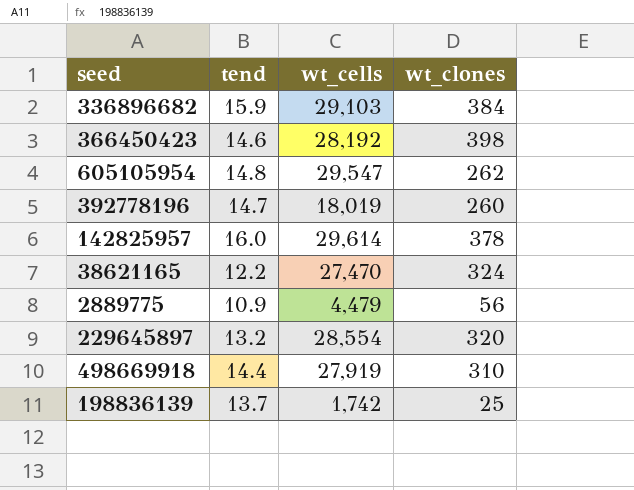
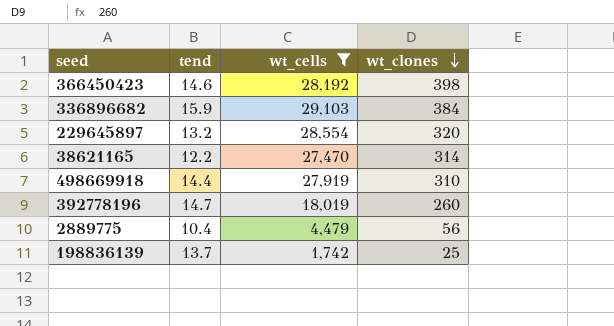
filter: none -> wt_cells <= 29,103
row order: none -> wt_clones descending
38621165 | wt_clones: 324 -> 314
2889775 | tend: 10.9 -> 10.4

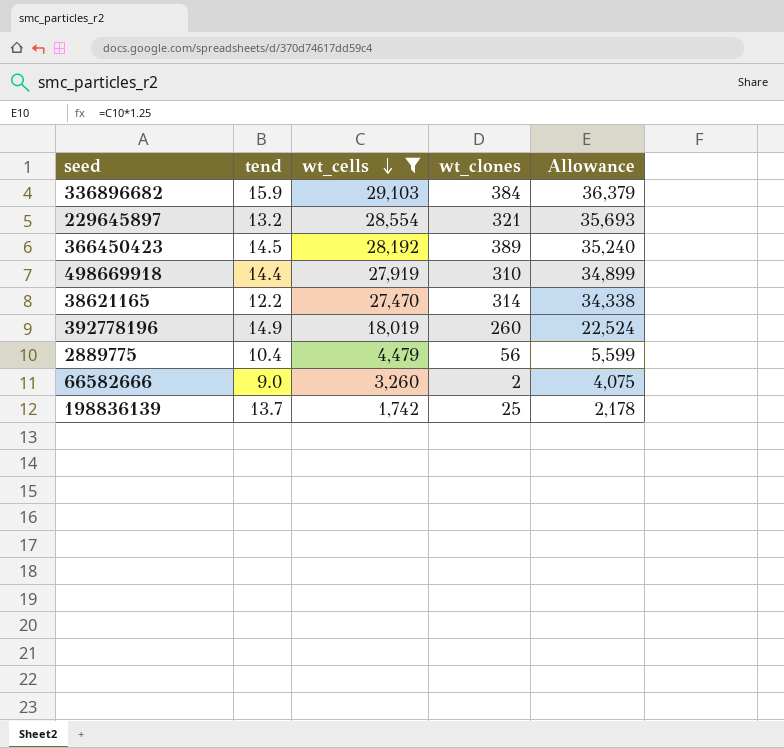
row order: wt_clones descending -> wt_cells descending
column Allowance | formula: none -> [wt_cells] * 1.25
229645897 | wt_clones: 320 -> 321
366450423 | tend: 14.6 -> 14.5
366450423 | wt_clones: 398 -> 389
392778196 | tend: 14.7 -> 14.9
row 66582666: none -> 9.0 | 3,260 | 2 | 4,075

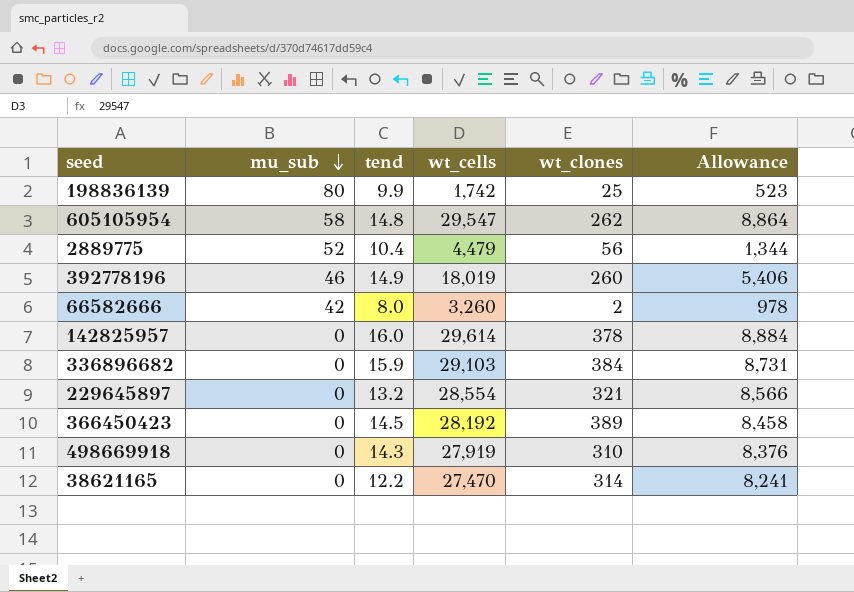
filter: wt_cells <= 29,103 -> none
row order: wt_cells descending -> mu_sub descending
column mu_sub | position: none -> 2
column Allowance | formula: [wt_cells] * 1.25 -> [wt_cells] * 0.3
198836139 | tend: 13.7 -> 9.9
66582666 | tend: 9.0 -> 8.0
498669918 | tend: 14.4 -> 14.3

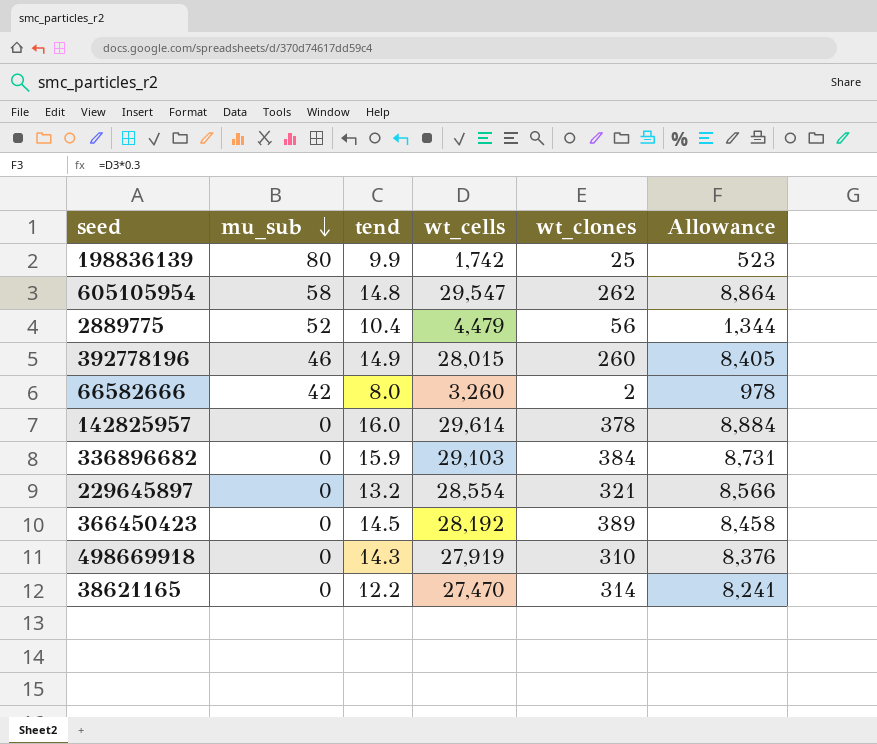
392778196 | wt_cells: 18,019 -> 28,015
392778196 | Allowance: 5,406 -> 8,405

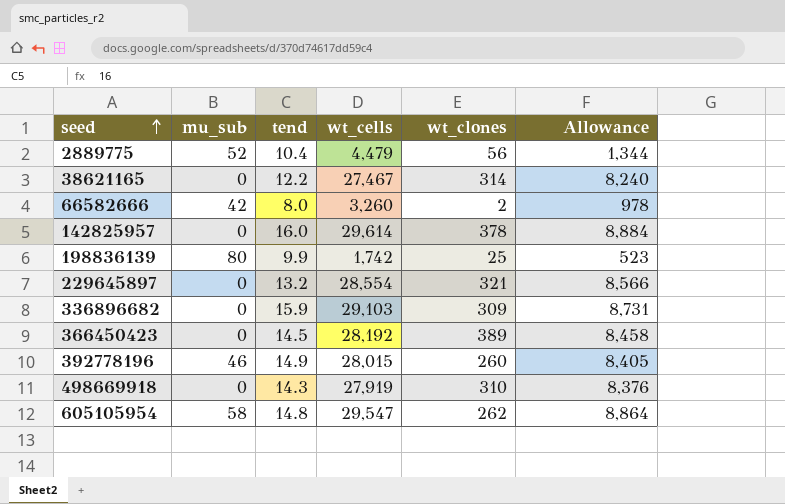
row order: mu_sub descending -> seed ascending
38621165 | wt_cells: 27,470 -> 27,467
38621165 | Allowance: 8,241 -> 8,240
336896682 | wt_clones: 384 -> 309

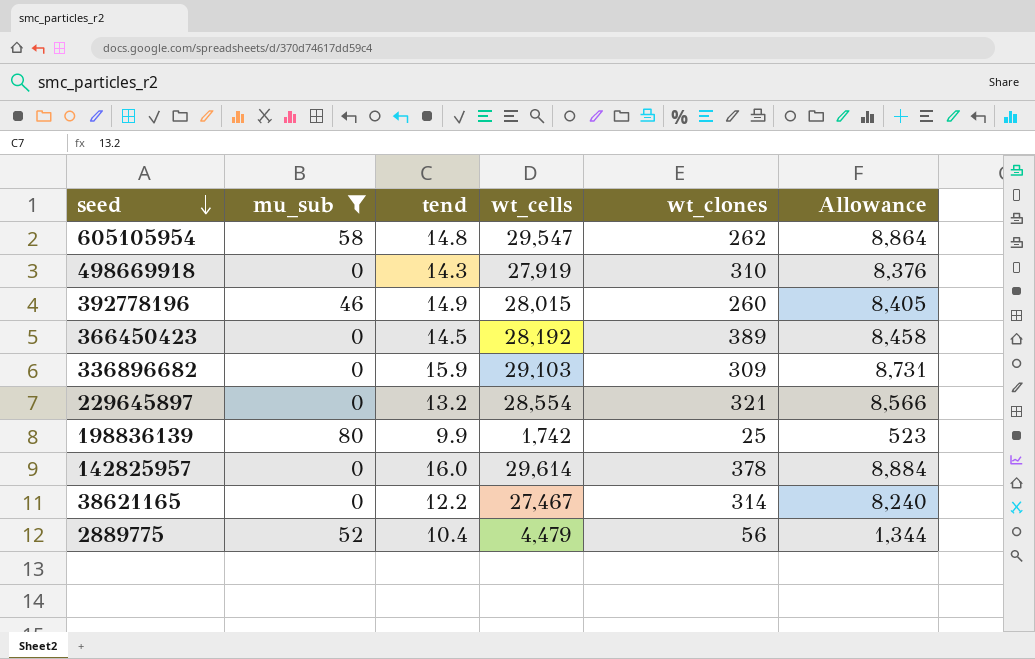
filter: none -> mu_sub != 42
row order: seed ascending -> seed descending

